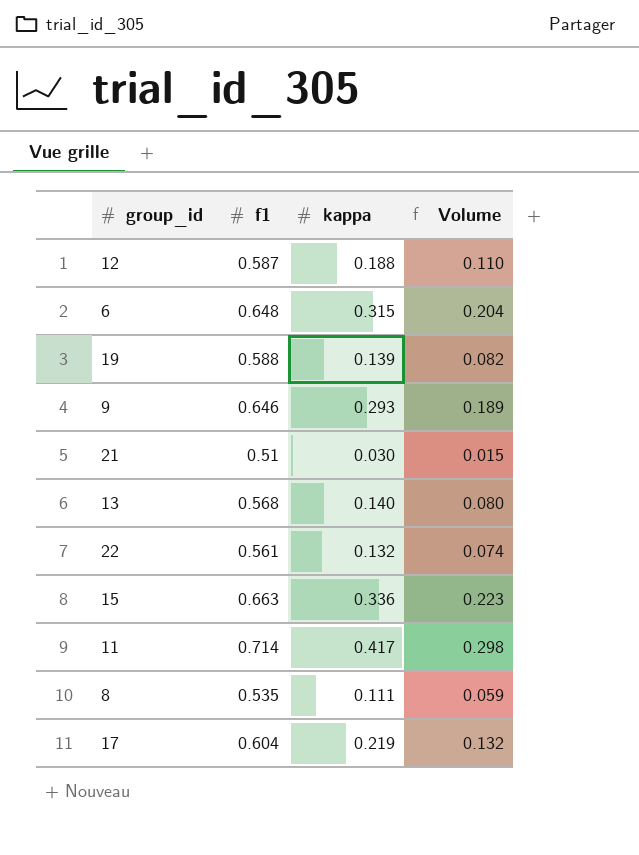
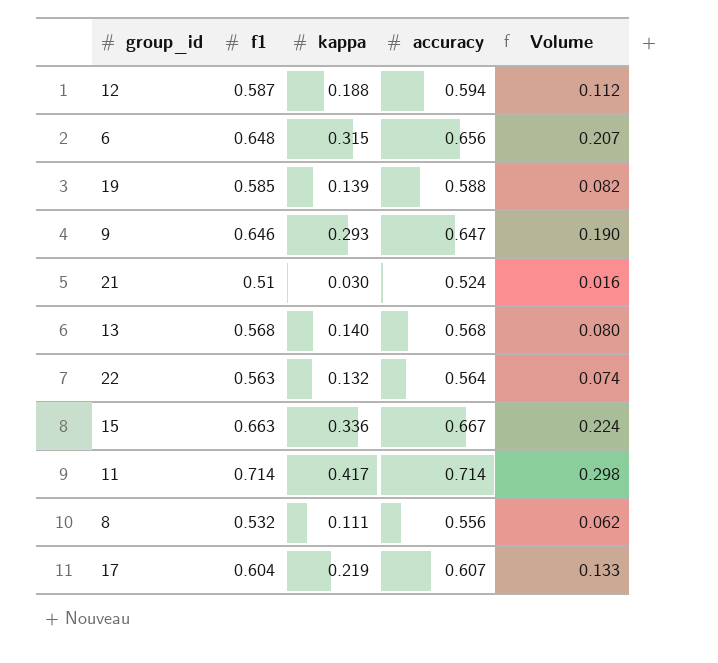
column accuracy | position: none -> 4
column Volume | formula: [f1] * [kappa] -> [kappa] * [accuracy]
19 | f1: 0.588 -> 0.585
22 | f1: 0.561 -> 0.563
8 | f1: 0.535 -> 0.532

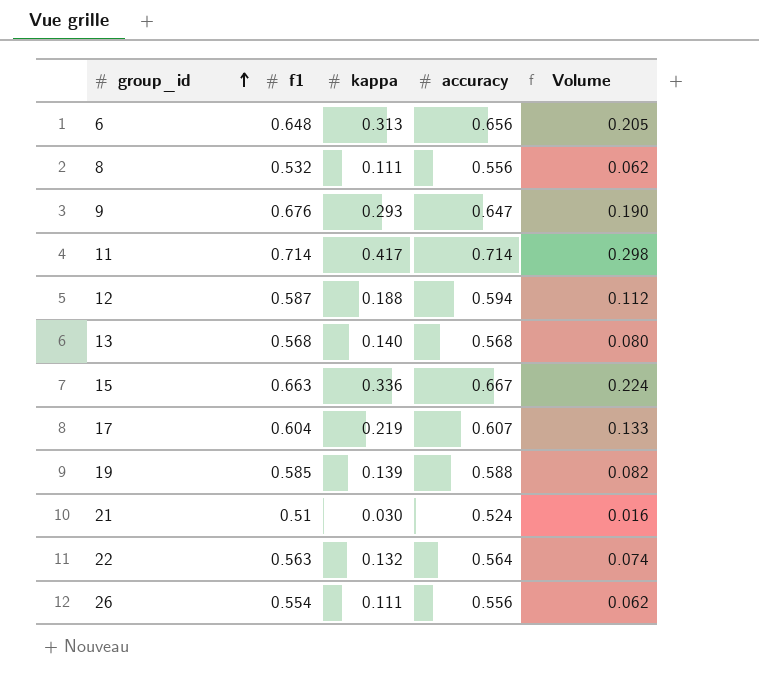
row order: none -> group_id ascending
6 | kappa: 0.315 -> 0.313
6 | Volume: 0.207 -> 0.205
9 | f1: 0.646 -> 0.676
row 26: none -> 0.554 | 0.111 | 0.556 | 0.062

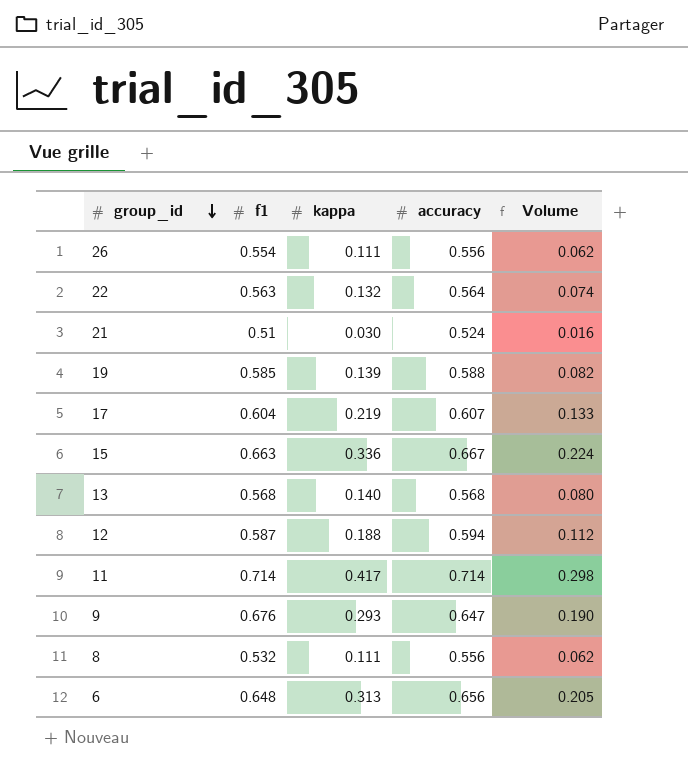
row order: group_id ascending -> group_id descending

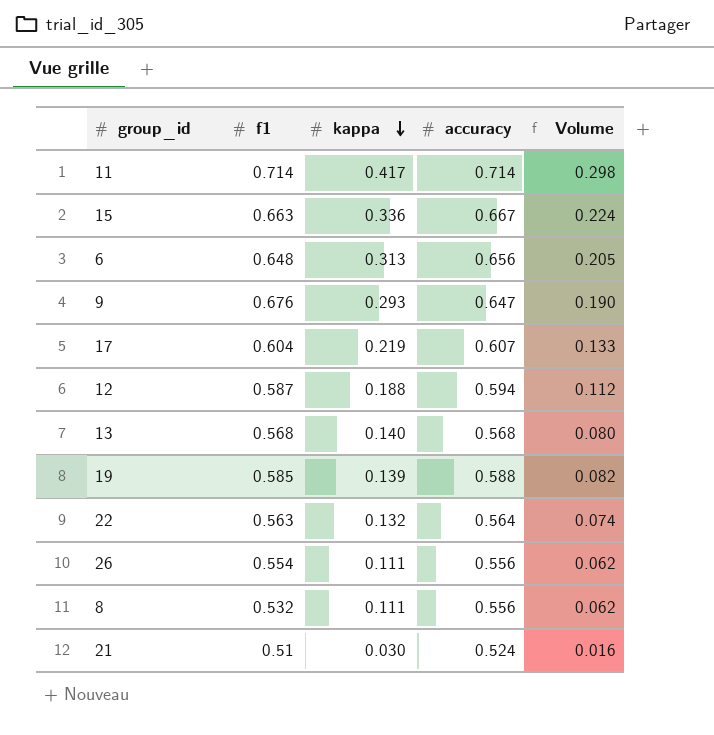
row order: group_id descending -> kappa descending

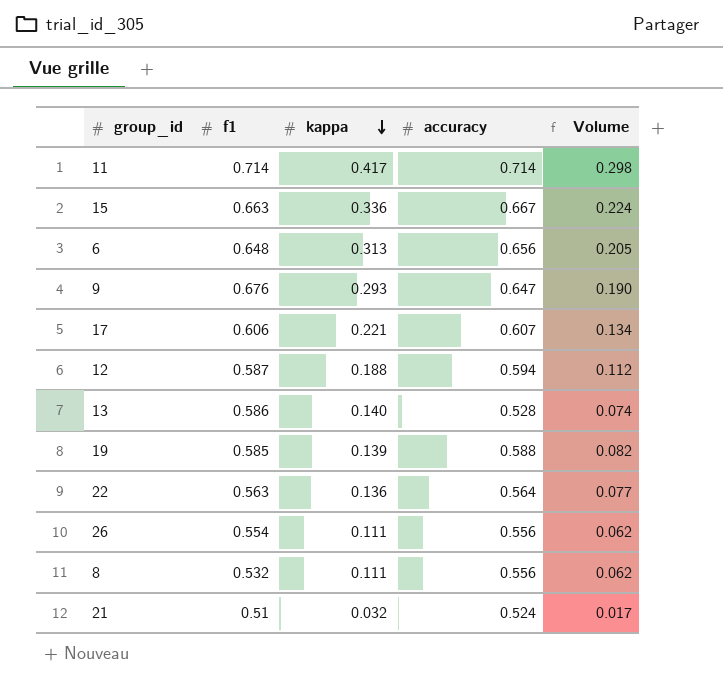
17 | f1: 0.604 -> 0.606
17 | kappa: 0.219 -> 0.221
17 | Volume: 0.133 -> 0.134
13 | f1: 0.568 -> 0.586
13 | accuracy: 0.568 -> 0.528
13 | Volume: 0.080 -> 0.074
22 | kappa: 0.132 -> 0.136
22 | Volume: 0.074 -> 0.077
21 | kappa: 0.030 -> 0.032
21 | Volume: 0.016 -> 0.017

